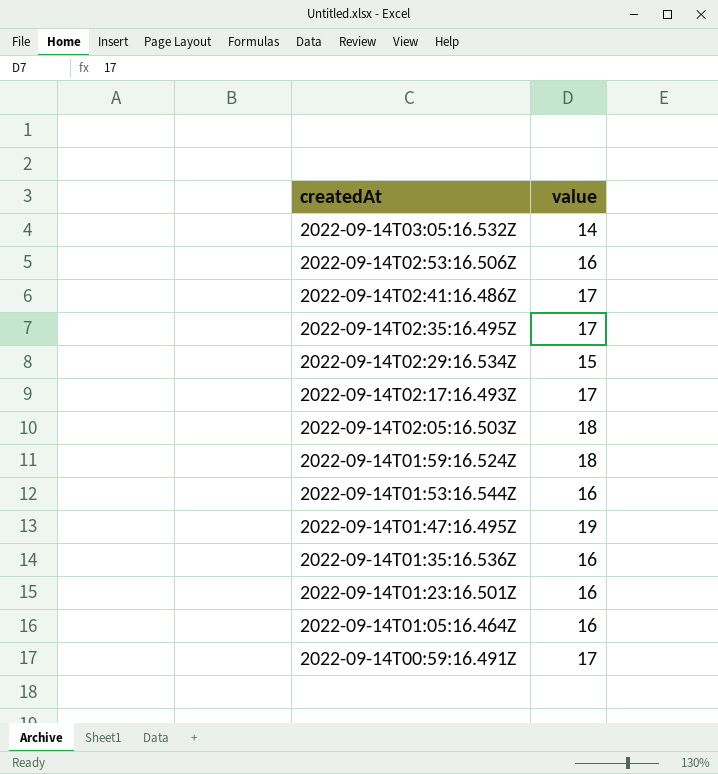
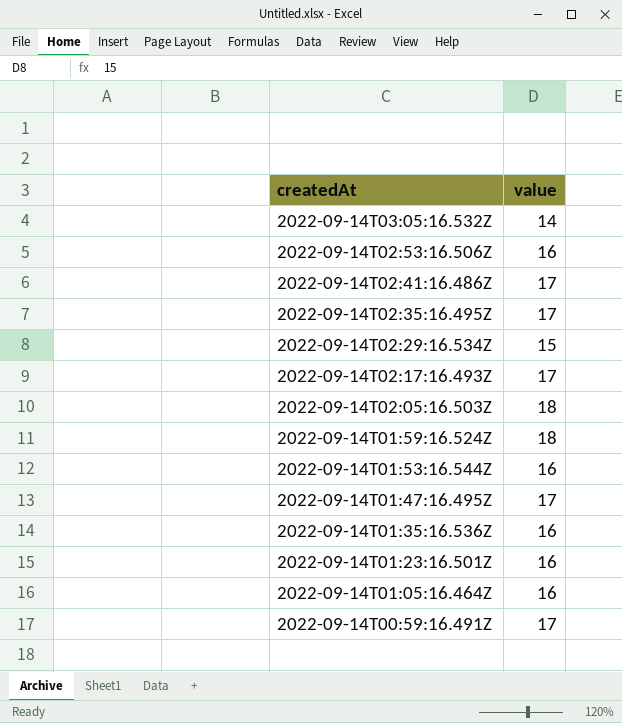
2022-09-14T01:47:16.495Z | value: 19 -> 17

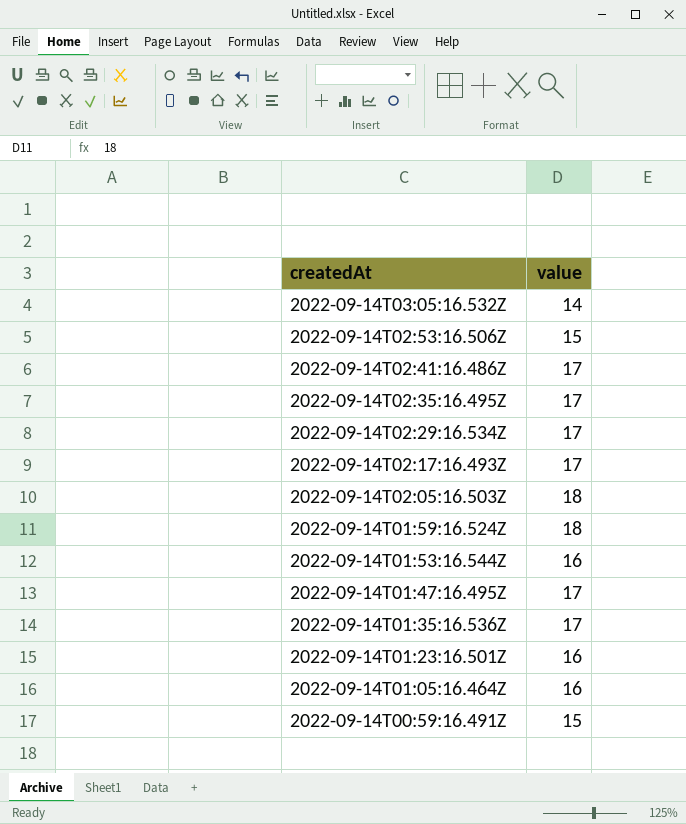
2022-09-14T02:53:16.506Z | value: 16 -> 15
2022-09-14T02:29:16.534Z | value: 15 -> 17
2022-09-14T01:35:16.536Z | value: 16 -> 17
2022-09-14T00:59:16.491Z | value: 17 -> 15

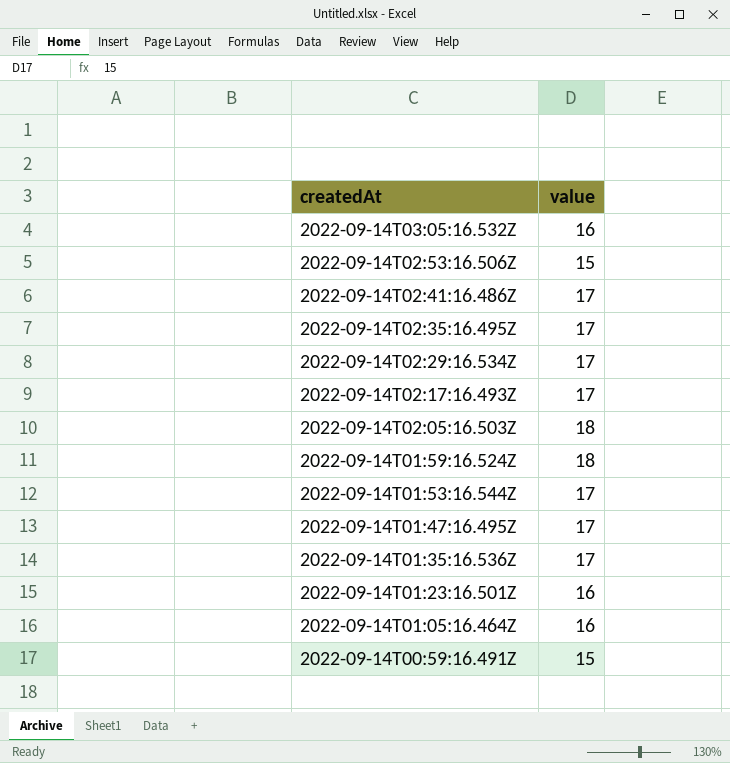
2022-09-14T03:05:16.532Z | value: 14 -> 16
2022-09-14T01:53:16.544Z | value: 16 -> 17

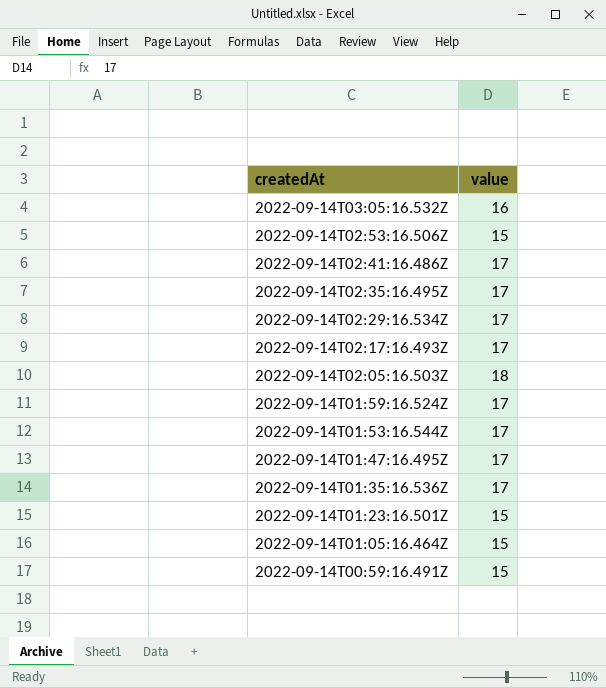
2022-09-14T01:59:16.524Z | value: 18 -> 17
2022-09-14T01:23:16.501Z | value: 16 -> 15
2022-09-14T01:05:16.464Z | value: 16 -> 15

